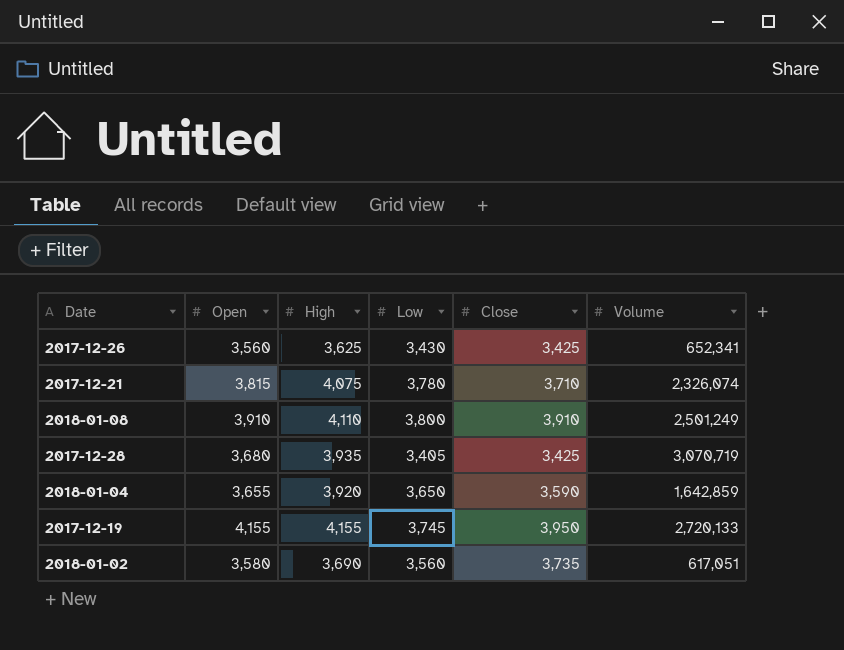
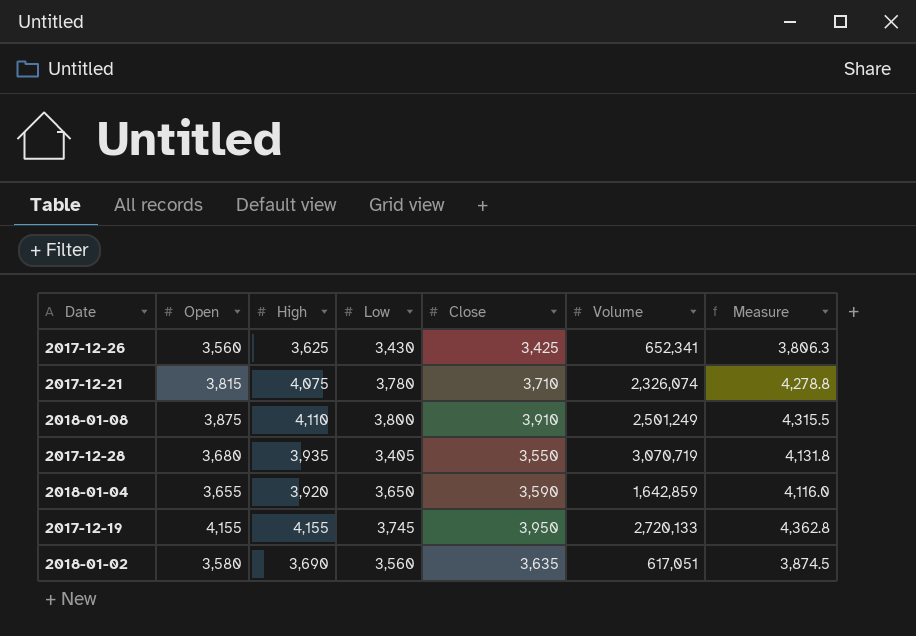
column Measure | formula: none -> [High] * 1.05
2018-01-08 | Open: 3,910 -> 3,875
2017-12-28 | Close: 3,425 -> 3,550
2018-01-02 | Close: 3,735 -> 3,635

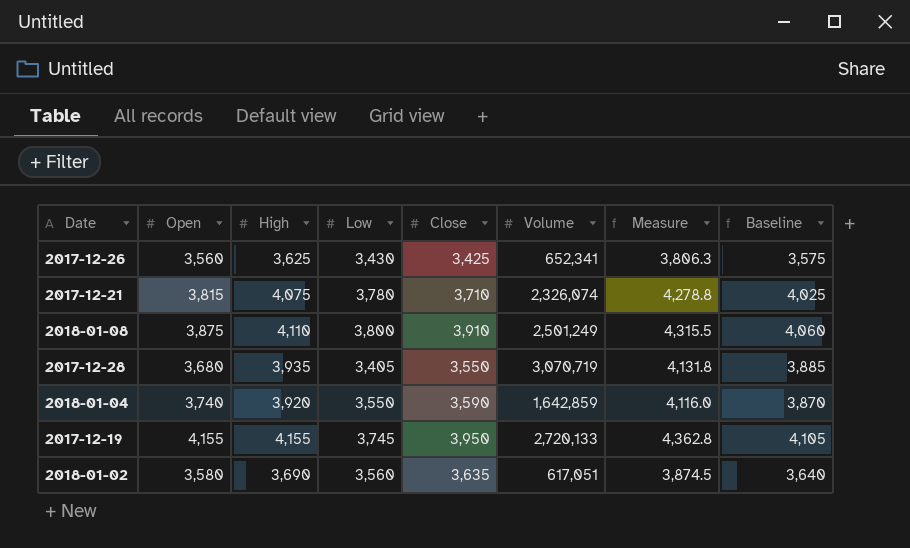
column Baseline | formula: none -> [High] - 50
2018-01-04 | Open: 3,655 -> 3,740
2018-01-04 | Low: 3,650 -> 3,550

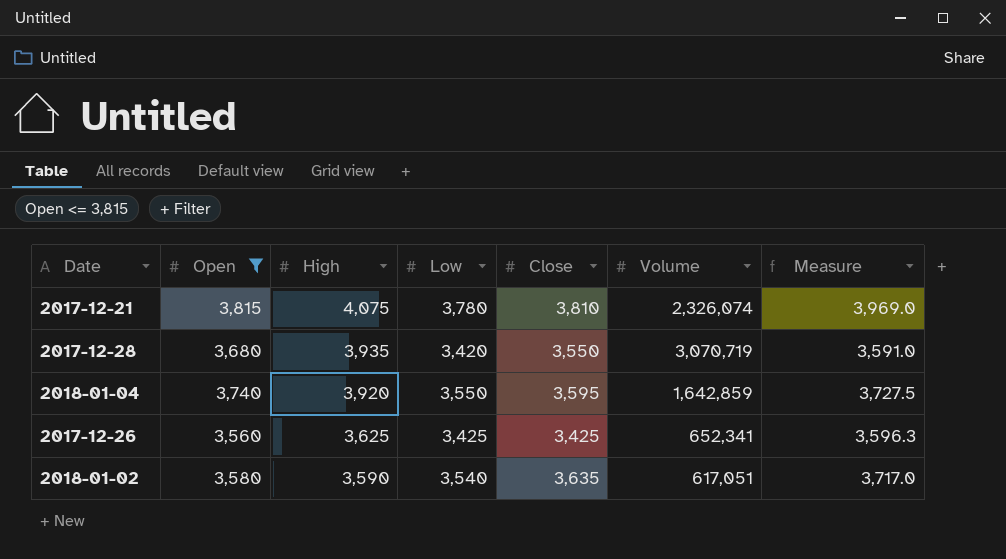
filter: none -> Open <= 3,815
row order: none -> High descending
column Baseline | formula: [High] - 50 -> none
column Measure | formula: [High] * 1.05 -> [Low] * 1.05
2017-12-21 | Close: 3,710 -> 3,810
2017-12-28 | Low: 3,405 -> 3,420
2018-01-04 | Close: 3,590 -> 3,595
2017-12-26 | Low: 3,430 -> 3,425
2018-01-02 | High: 3,690 -> 3,590
2018-01-02 | Low: 3,560 -> 3,540

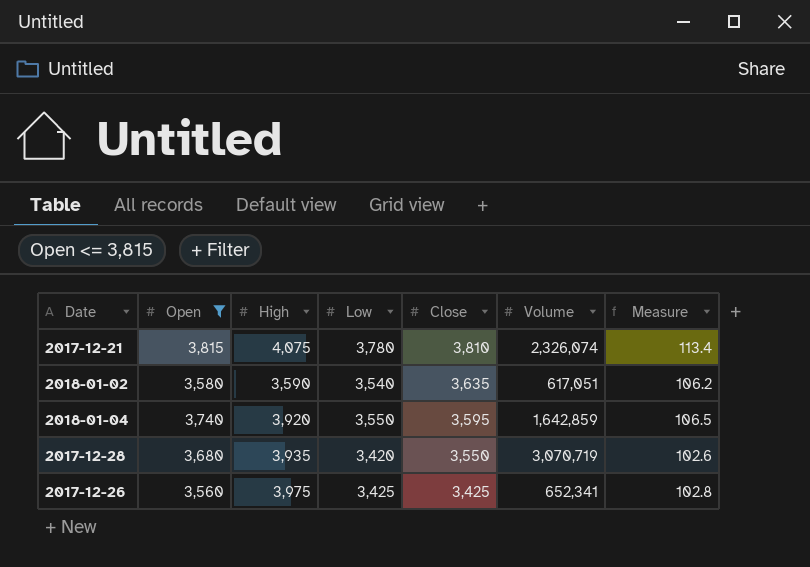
row order: High descending -> Close descending
column Measure | formula: [Low] * 1.05 -> [Low] * 0.03
2017-12-26 | High: 3,625 -> 3,975

